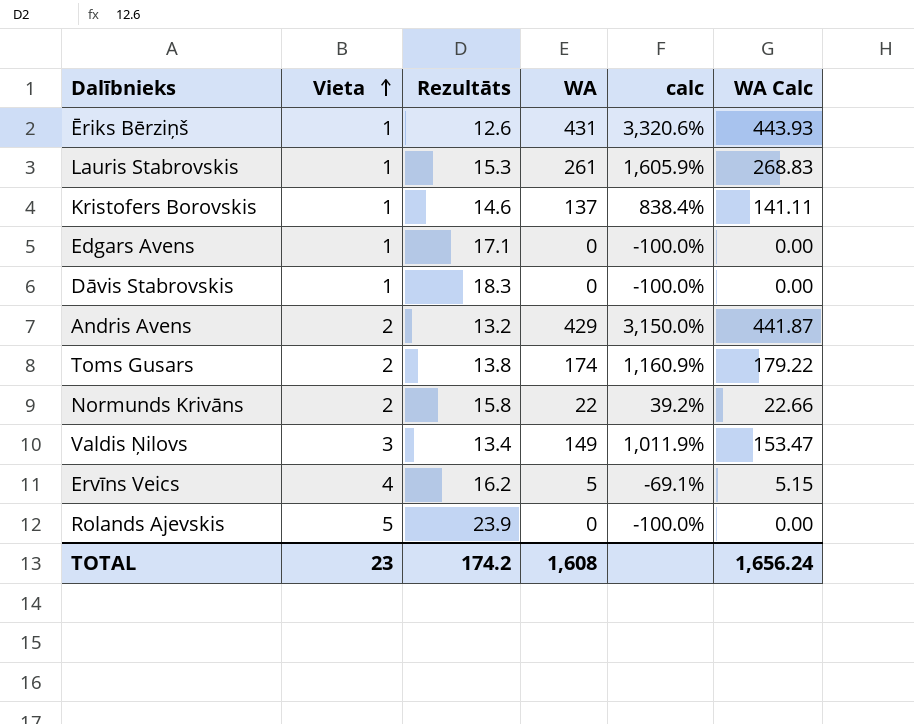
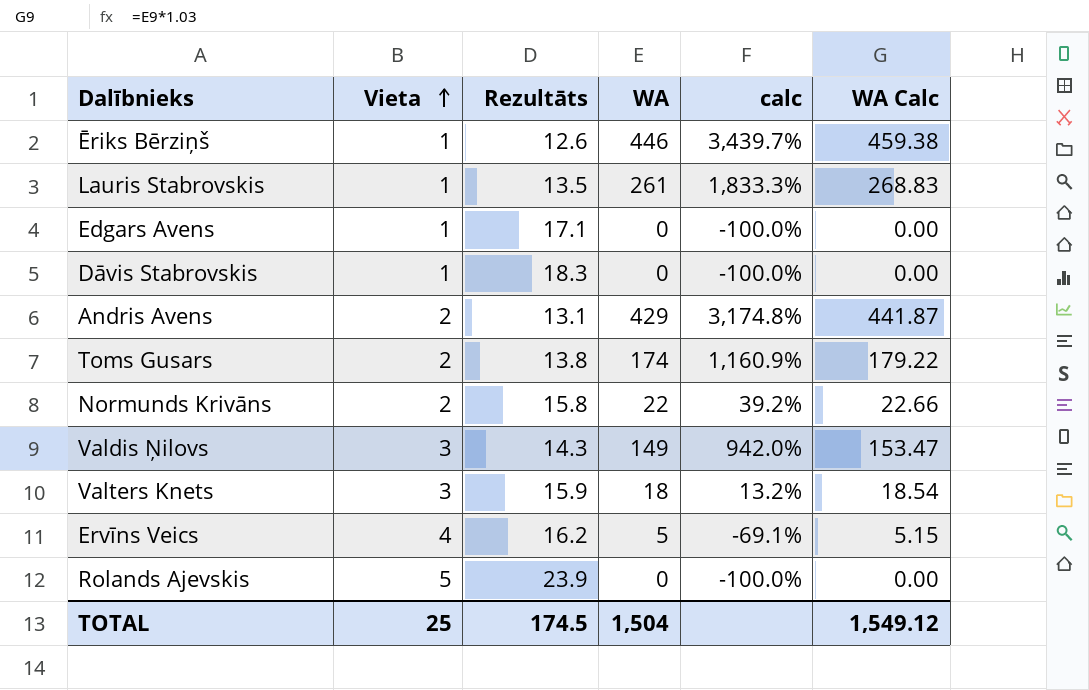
row Kristofers Borovskis: 1 | 14.6 | 137 | 838.4% | 141.11 -> none
Ēriks Bērziņš | WA: 431 -> 446
Ēriks Bērziņš | calc: 3,320.6% -> 3,439.7%
Ēriks Bērziņš | WA Calc: 443.93 -> 459.38
Lauris Stabrovskis | Rezultāts: 15.3 -> 13.5
Lauris Stabrovskis | calc: 1,605.9% -> 1,833.3%
Andris Avens | Rezultāts: 13.2 -> 13.1
Andris Avens | calc: 3,150.0% -> 3,174.8%
Valdis Ņilovs | Rezultāts: 13.4 -> 14.3
Valdis Ņilovs | calc: 1,011.9% -> 942.0%
row Valters Knets: none -> 3 | 15.9 | 18 | 13.2% | 18.54
TOTAL | Vieta: 23 -> 25
TOTAL | Rezultāts: 174.2 -> 174.5
TOTAL | WA: 1,608 -> 1,504
TOTAL | WA Calc: 1,656.24 -> 1,549.12

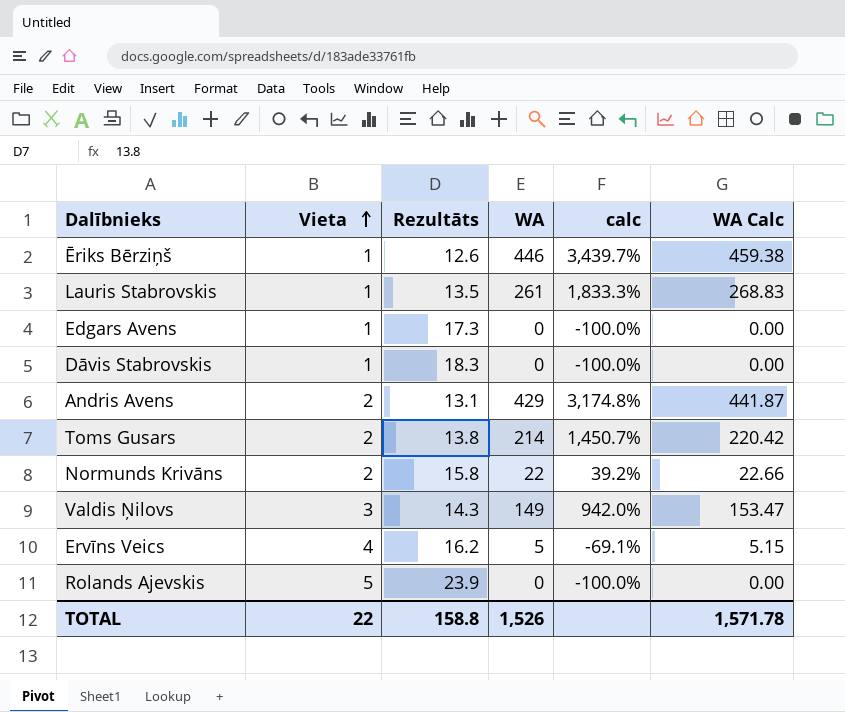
row Valters Knets: 3 | 15.9 | 18 | 13.2% | 18.54 -> none
Edgars Avens | Rezultāts: 17.1 -> 17.3
Toms Gusars | WA: 174 -> 214
Toms Gusars | calc: 1,160.9% -> 1,450.7%
Toms Gusars | WA Calc: 179.22 -> 220.42
TOTAL | Vieta: 25 -> 22
TOTAL | Rezultāts: 174.5 -> 158.8
TOTAL | WA: 1,504 -> 1,526
TOTAL | WA Calc: 1,549.12 -> 1,571.78

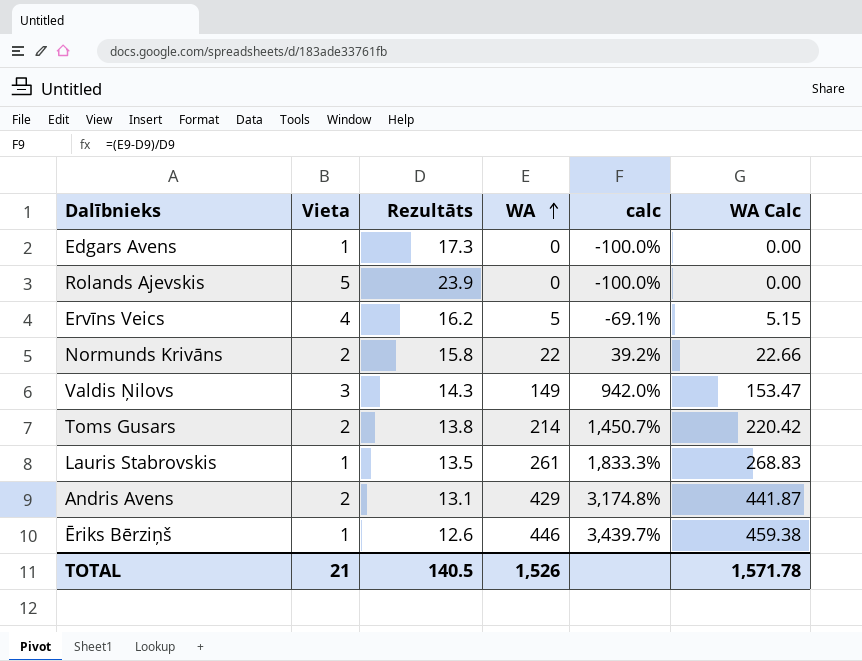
row order: Vieta ascending -> WA ascending
row Dāvis Stabrovskis: 1 | 18.3 | 0 | -100.0% | 0.00 -> none
TOTAL | Vieta: 22 -> 21
TOTAL | Rezultāts: 158.8 -> 140.5

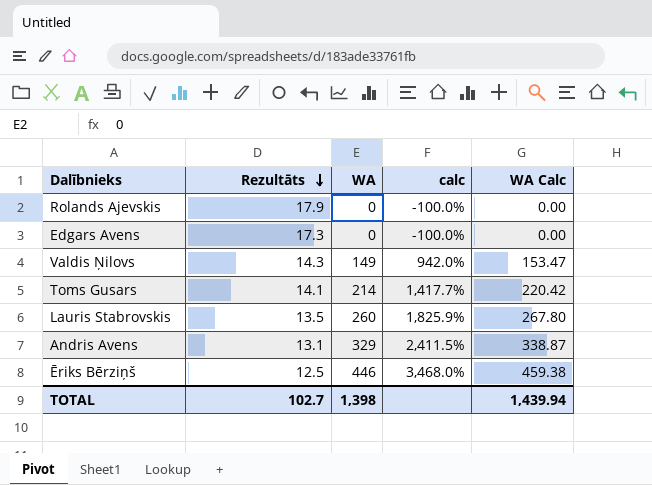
row order: WA ascending -> Rezultāts descending
column Vieta | position: 2 -> none
row Ervīns Veics: 4 | 16.2 | 5 | -69.1% | 5.15 -> none
row Normunds Krivāns: 2 | 15.8 | 22 | 39.2% | 22.66 -> none
Rolands Ajevskis | Rezultāts: 23.9 -> 17.9
Toms Gusars | Rezultāts: 13.8 -> 14.1
Toms Gusars | calc: 1,450.7% -> 1,417.7%
Lauris Stabrovskis | WA: 261 -> 260
Lauris Stabrovskis | calc: 1,833.3% -> 1,825.9%
Lauris Stabrovskis | WA Calc: 268.83 -> 267.80
Andris Avens | WA: 429 -> 329
Andris Avens | calc: 3,174.8% -> 2,411.5%
Andris Avens | WA Calc: 441.87 -> 338.87
Ēriks Bērziņš | Rezultāts: 12.6 -> 12.5
Ēriks Bērziņš | calc: 3,439.7% -> 3,468.0%
TOTAL | Rezultāts: 140.5 -> 102.7
TOTAL | WA: 1,526 -> 1,398
TOTAL | WA Calc: 1,571.78 -> 1,439.94

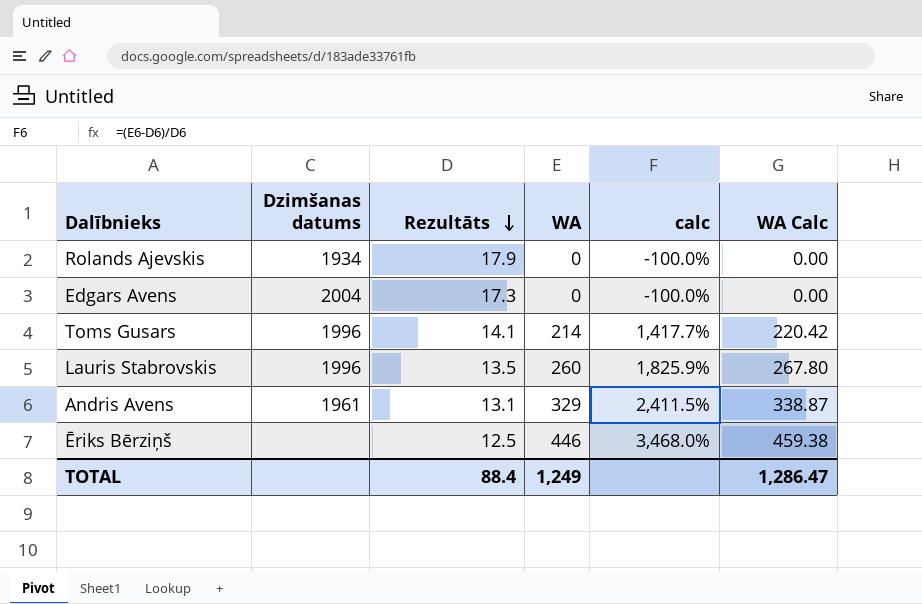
column Dzimšanas datums | position: none -> 2
row Valdis Ņilovs: 14.3 | 149 | 942.0% | 153.47 -> none
TOTAL | Rezultāts: 102.7 -> 88.4
TOTAL | WA: 1,398 -> 1,249
TOTAL | WA Calc: 1,439.94 -> 1,286.47

